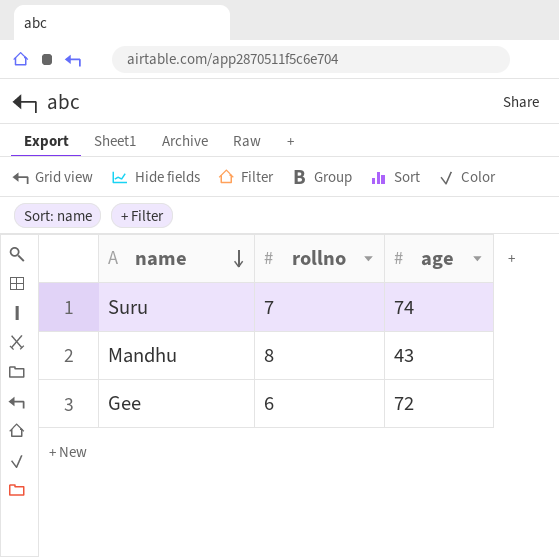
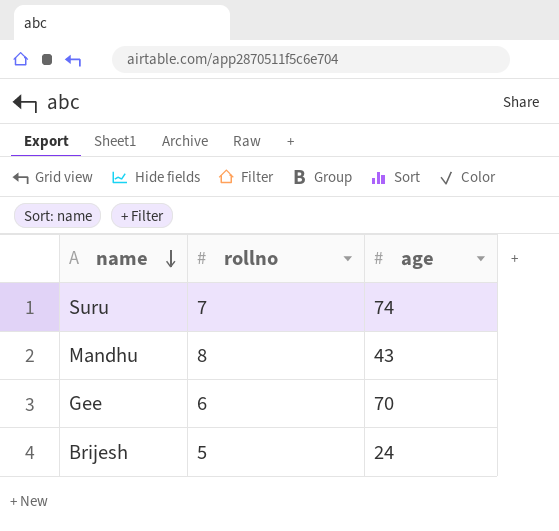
Gee | age: 72 -> 70
row Brijesh: none -> 5 | 24

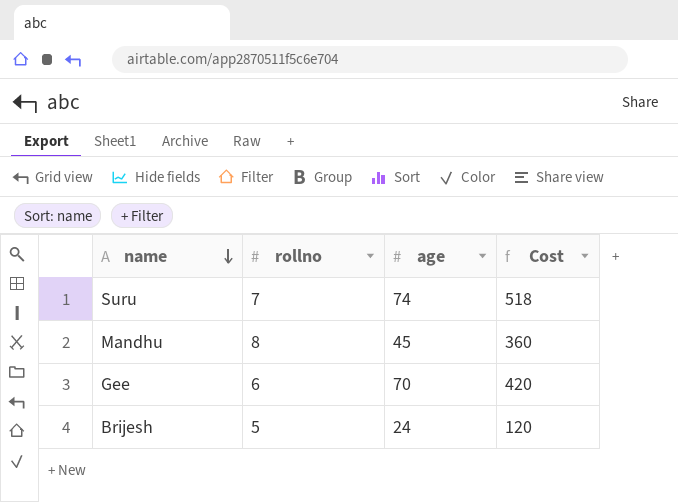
column Cost | formula: none -> [rollno] * [age]
Mandhu | age: 43 -> 45

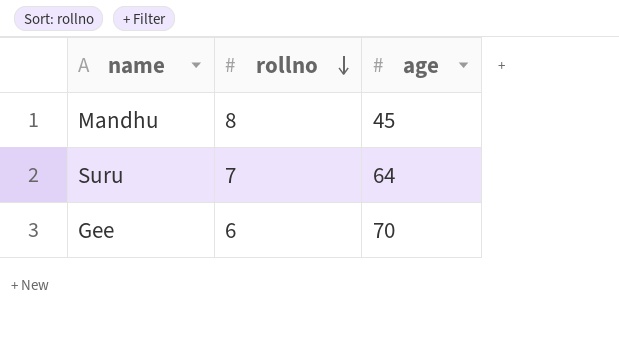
row order: name descending -> rollno descending
column Cost | formula: [rollno] * [age] -> none
row Brijesh: 5 | 24 | 120 -> none
Suru | age: 74 -> 64

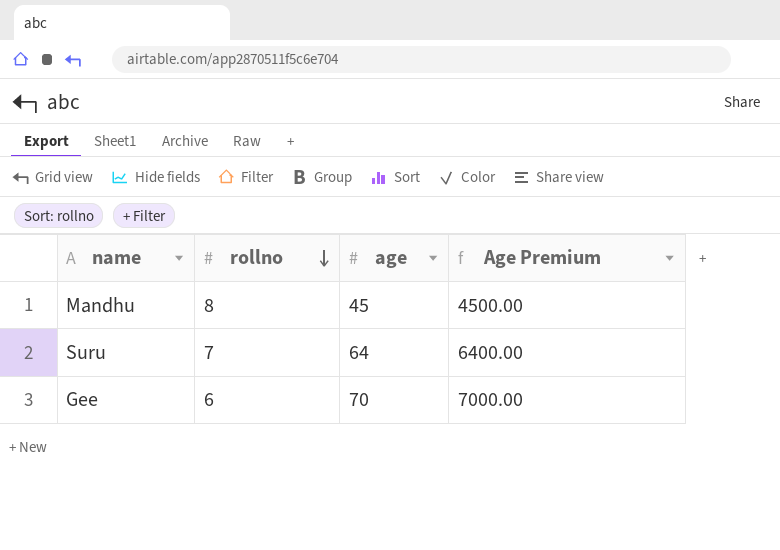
column Age Premium | formula: none -> [age] * 100

